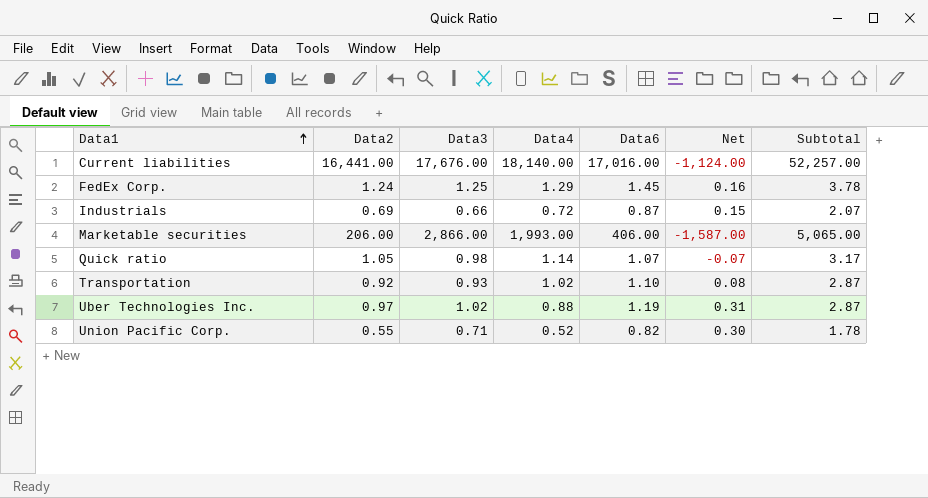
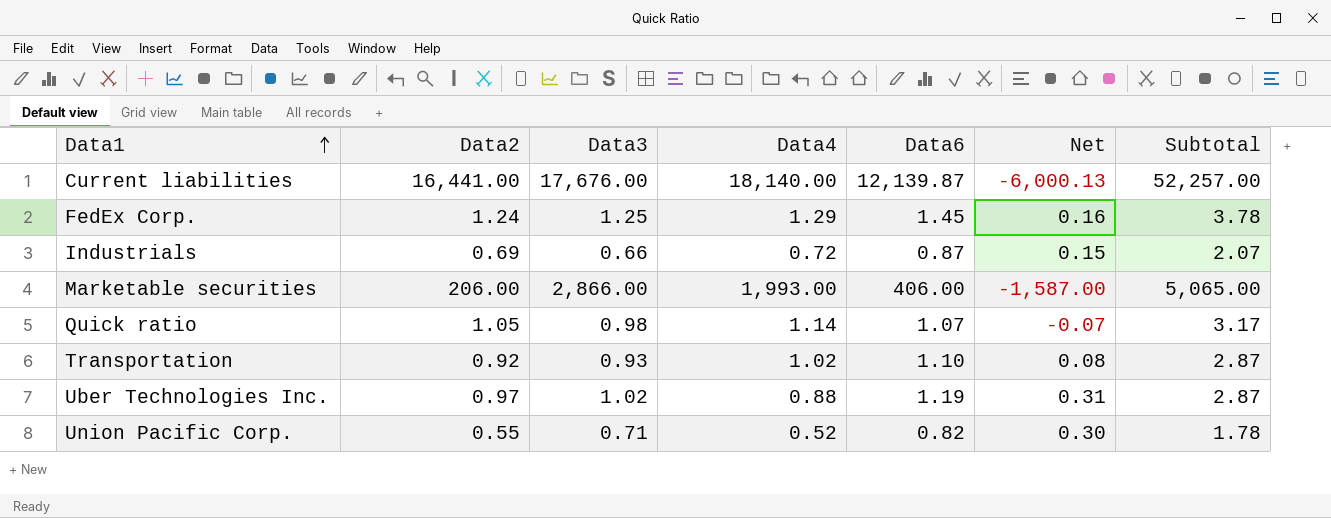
Current liabilities | Data6: 17,016.00 -> 12,139.87
Current liabilities | Net: -1,124.00 -> -6,000.13

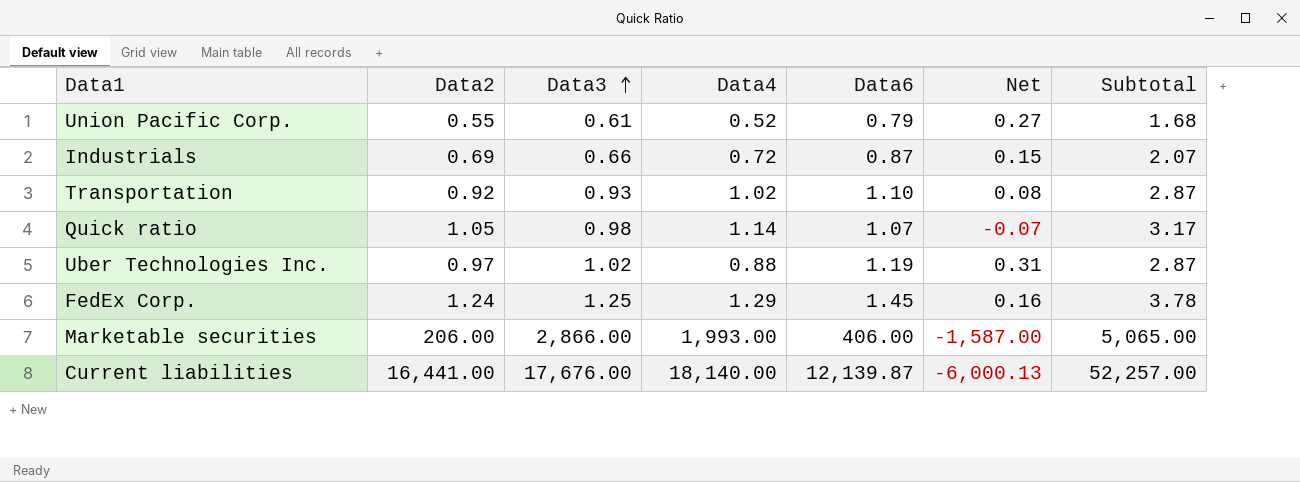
row order: Data1 ascending -> Data3 ascending
Union Pacific Corp. | Data3: 0.71 -> 0.61
Union Pacific Corp. | Data6: 0.82 -> 0.79
Union Pacific Corp. | Net: 0.30 -> 0.27
Union Pacific Corp. | Subtotal: 1.78 -> 1.68

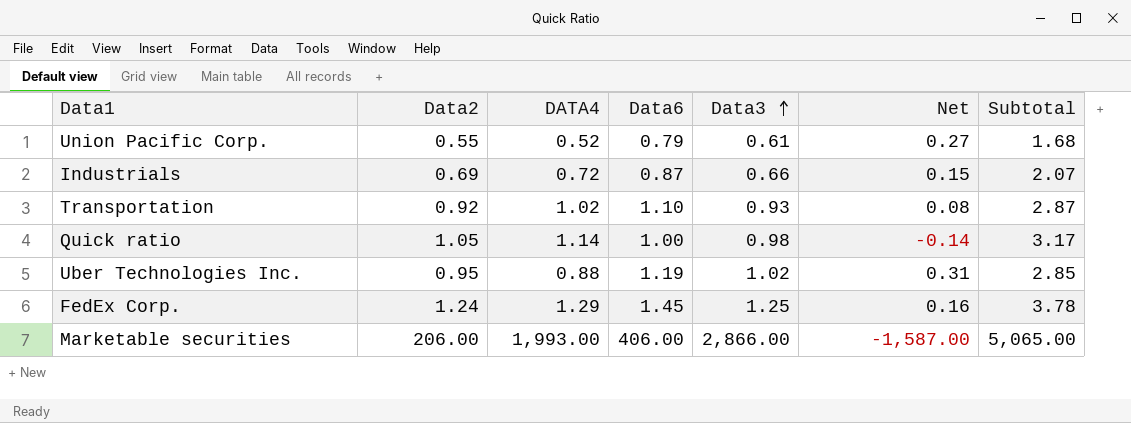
column name: Data4 -> DATA4
column Data3 | position: 3 -> 5
row Current liabilities: 16,441.00 | 17,676.00 | 18,140.00 | 12,139.87 | -6,000.13 | 52,257.00 -> none
Quick ratio | Data6: 1.07 -> 1.00
Quick ratio | Net: -0.07 -> -0.14
Uber Technologies Inc. | Data2: 0.97 -> 0.95
Uber Technologies Inc. | Subtotal: 2.87 -> 2.85

